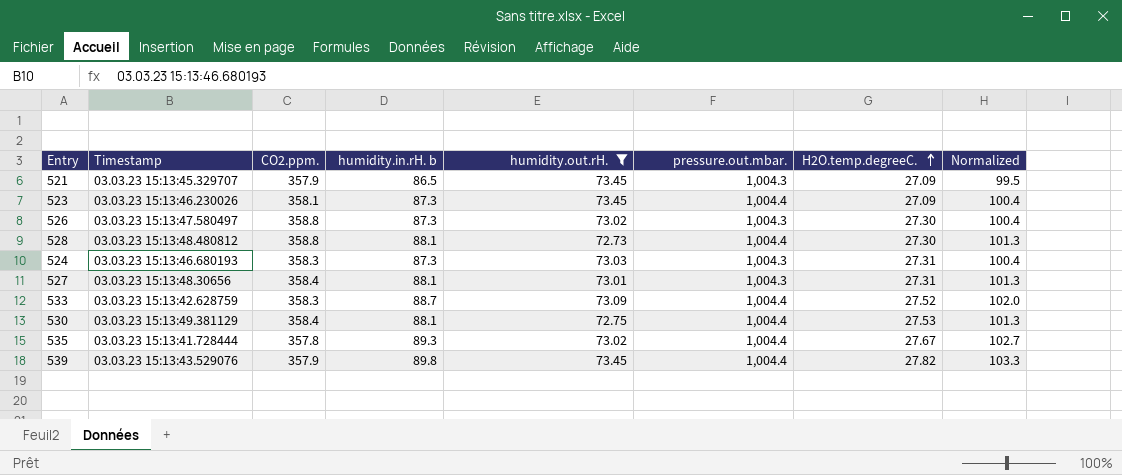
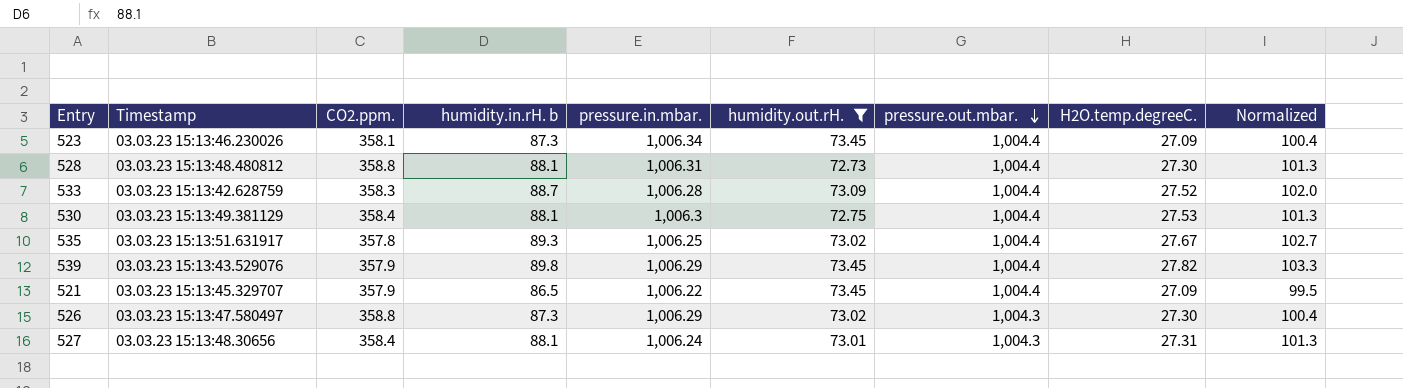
row order: H2O.temp.degreeC. ascending -> pressure.out.mbar. descending
column pressure.in.mbar. | position: none -> 5
row 524: 03.03.23 15:13:46.680193 | 358.3 | 87.3 | 73.03 | 1,004.3 | 27.31 | 100.4 -> none
535 | Timestamp: 03.03.23 15:13:41.728444 -> 03.03.23 15:13:51.631917
521 | pressure.out.mbar.: 1,004.3 -> 1,004.4

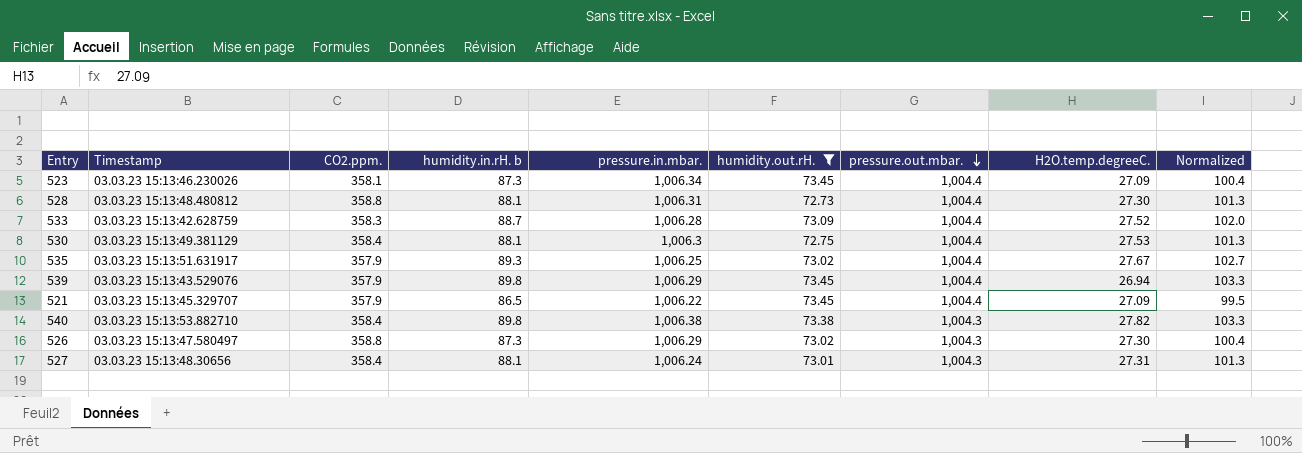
535 | CO2.ppm.: 357.8 -> 357.9
539 | H2O.temp.degreeC.: 27.82 -> 26.94
row 540: none -> 03.03.23 15:13:53.882710 | 358.4 | 89.8 | 1,006.38 | 73.38 | 1,004.3 | 27.82 | 103.3

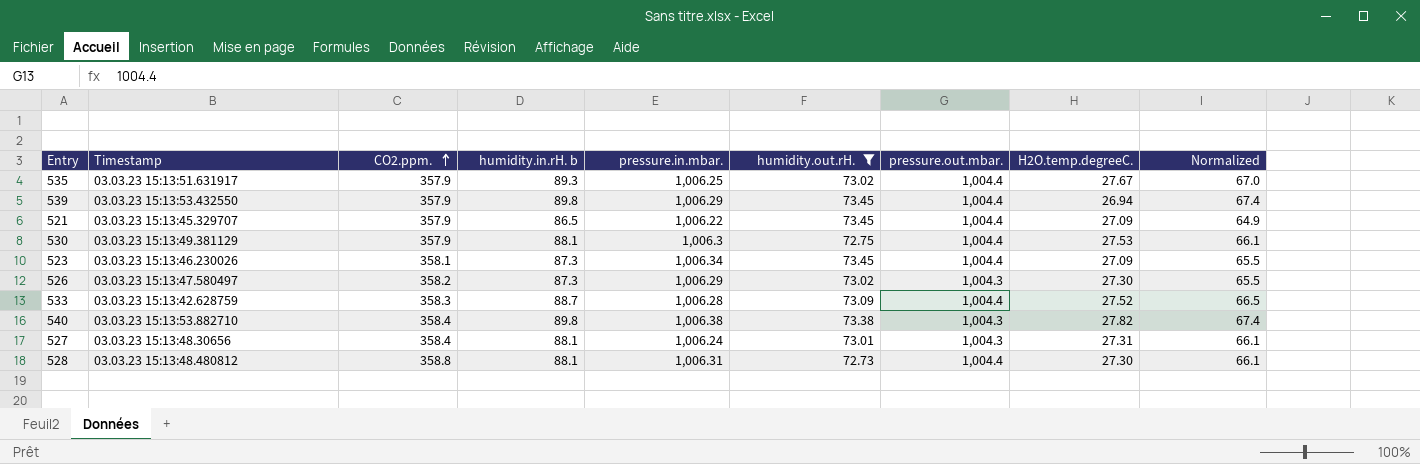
row order: pressure.out.mbar. descending -> CO2.ppm. ascending
column Normalized | formula: [humidity.in.rH. b] * 1.15 -> [humidity.in.rH. b] * 0.75
539 | Timestamp: 03.03.23 15:13:43.529076 -> 03.03.23 15:13:53.432550
530 | CO2.ppm.: 358.4 -> 357.9
526 | CO2.ppm.: 358.8 -> 358.2

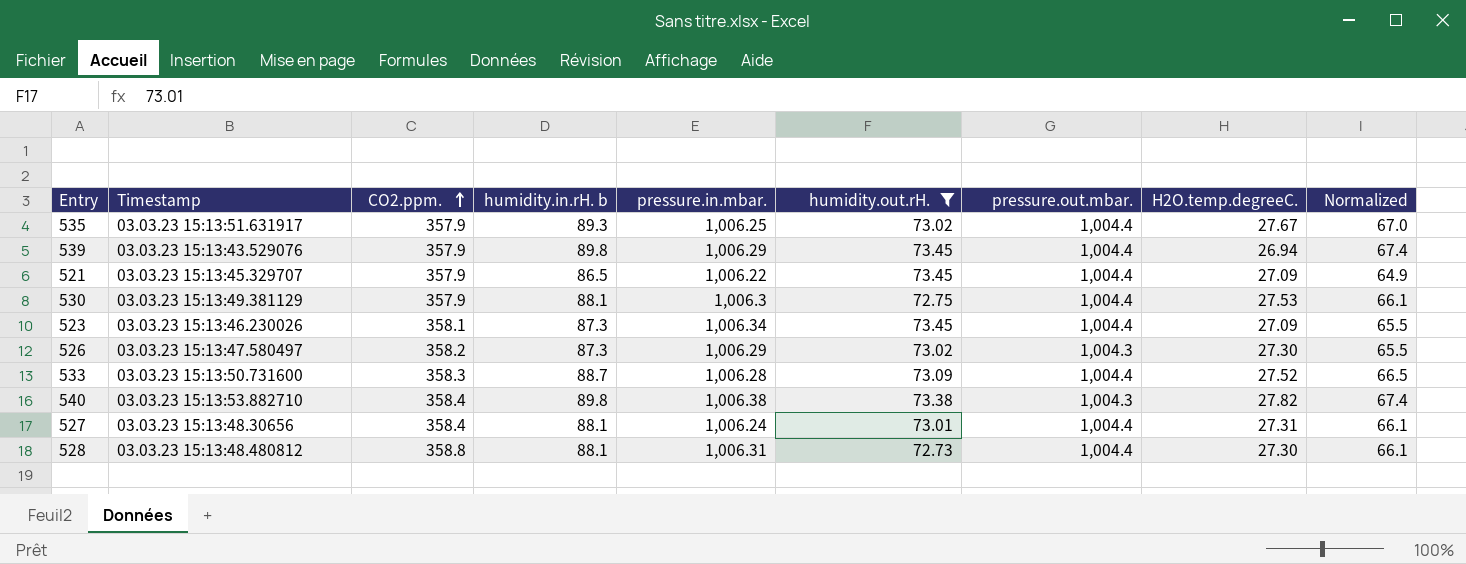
539 | Timestamp: 03.03.23 15:13:53.432550 -> 03.03.23 15:13:43.529076
533 | Timestamp: 03.03.23 15:13:42.628759 -> 03.03.23 15:13:50.731600
527 | pressure.out.mbar.: 1,004.3 -> 1,004.4

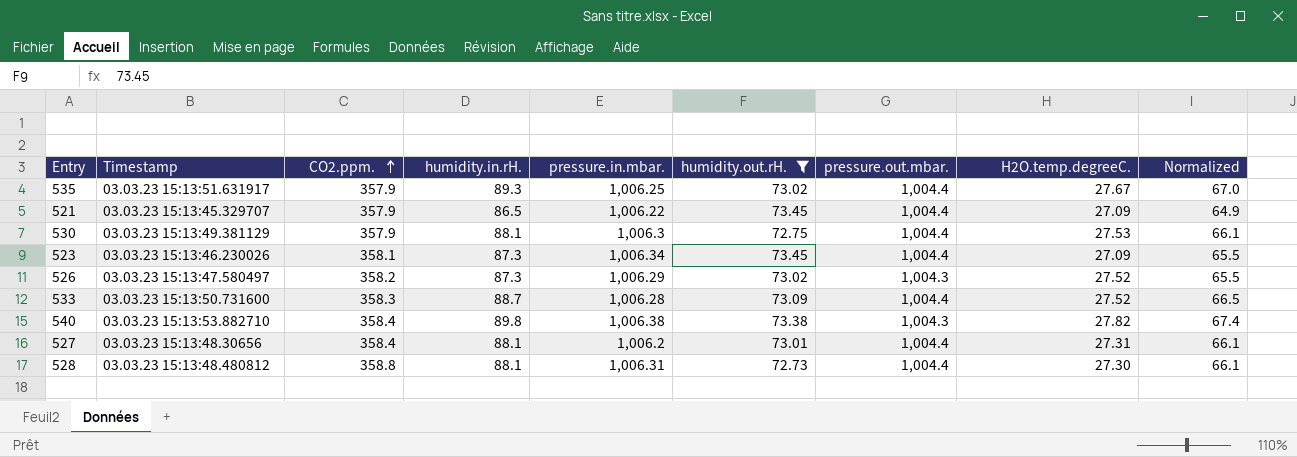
column name: humidity.in.rH. b -> humidity.in.rH.
row 539: 03.03.23 15:13:43.529076 | 357.9 | 89.8 | 1,006.29 | 73.45 | 1,004.4 | 26.94 | 67.4 -> none
526 | H2O.temp.degreeC.: 27.30 -> 27.52
527 | pressure.in.mbar.: 1,006.24 -> 1,006.2

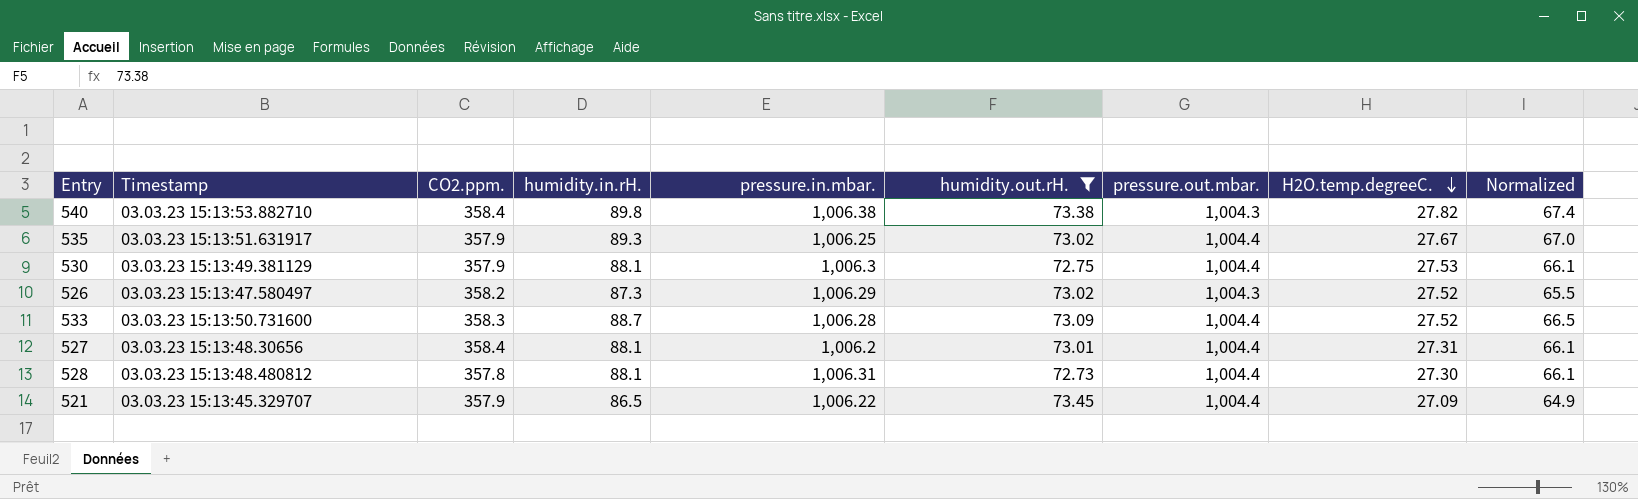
row order: CO2.ppm. ascending -> H2O.temp.degreeC. descending
row 523: 03.03.23 15:13:46.230026 | 358.1 | 87.3 | 1,006.34 | 73.45 | 1,004.4 | 27.09 | 65.5 -> none
528 | CO2.ppm.: 358.8 -> 357.8

